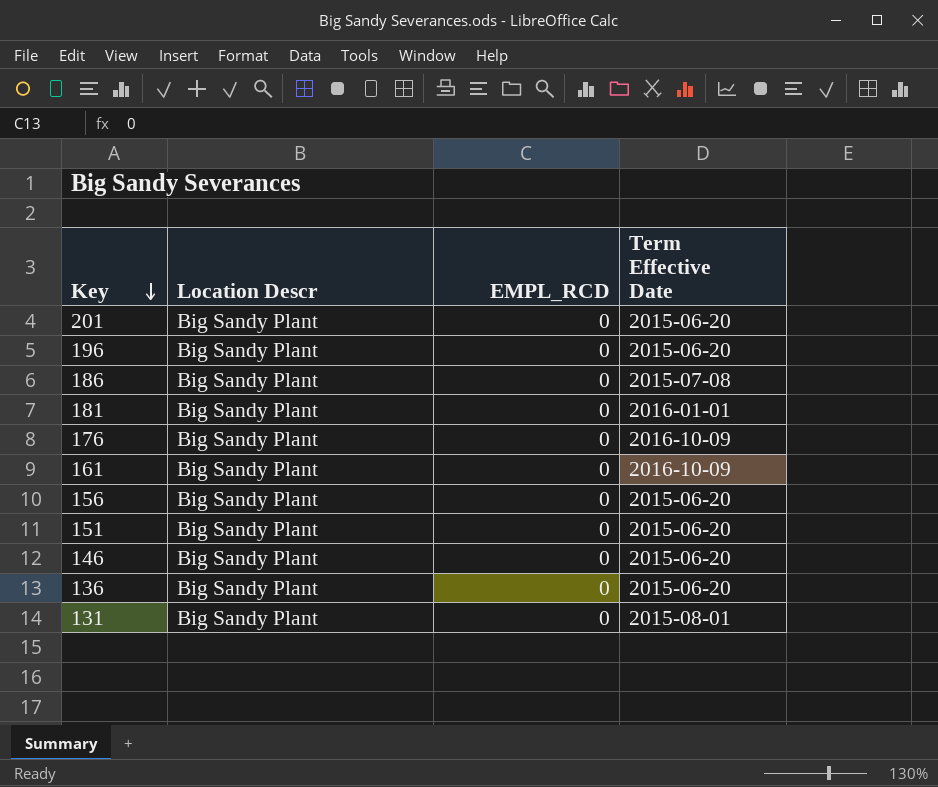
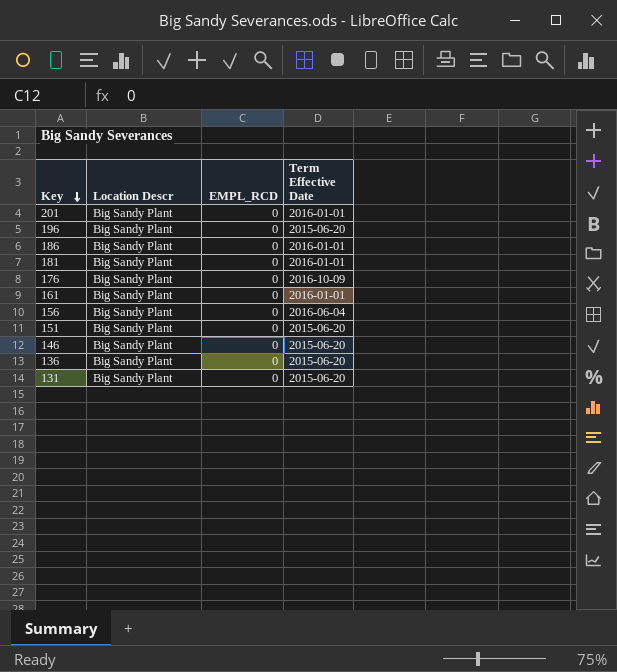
201 | Term Effective Date: 2015-06-20 -> 2016-01-01
186 | Term Effective Date: 2015-07-08 -> 2016-01-01
161 | Term Effective Date: 2016-10-09 -> 2016-01-01
156 | Term Effective Date: 2015-06-20 -> 2016-06-04
131 | Term Effective Date: 2015-08-01 -> 2015-06-20

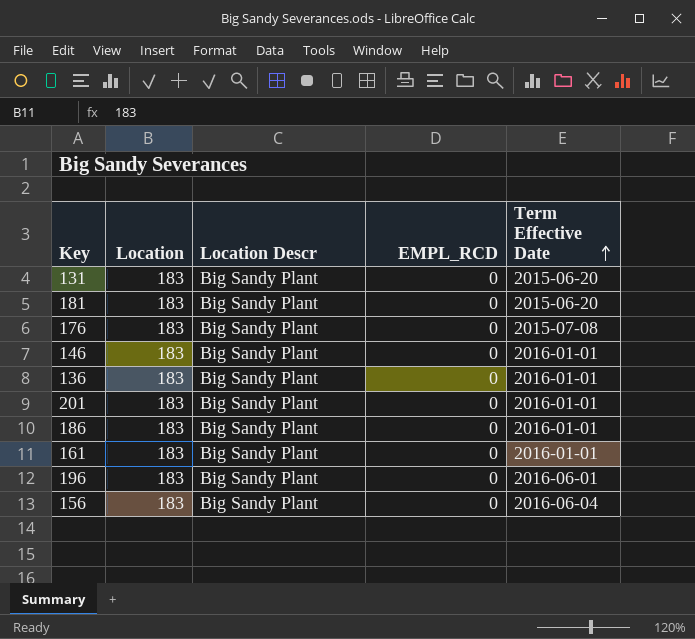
row order: Key descending -> Term Effective Date ascending
column Location | position: none -> 2
row 151: Big Sandy Plant | 0 | 2015-06-20 -> none
181 | Term Effective Date: 2016-01-01 -> 2015-06-20
176 | Term Effective Date: 2016-10-09 -> 2015-07-08
146 | Term Effective Date: 2015-06-20 -> 2016-01-01
136 | Term Effective Date: 2015-06-20 -> 2016-01-01
196 | Term Effective Date: 2015-06-20 -> 2016-06-01

